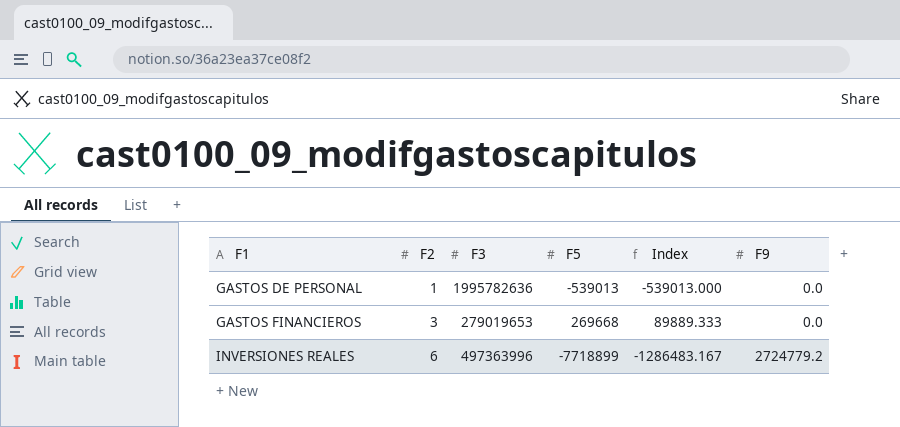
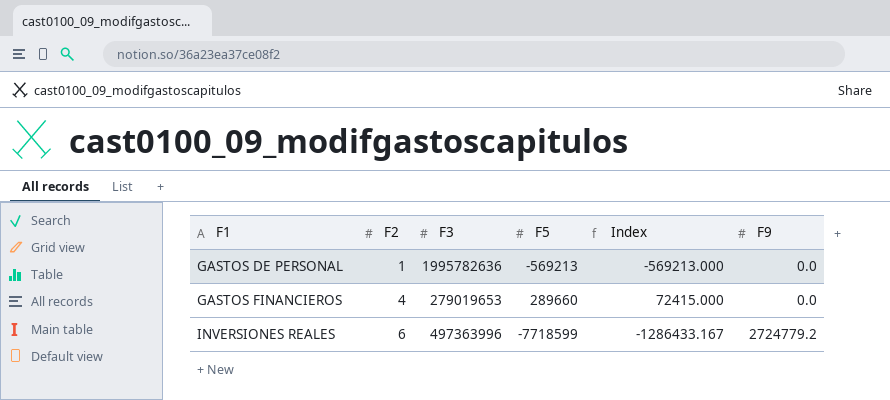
GASTOS DE PERSONAL | F5: -539013 -> -569213
GASTOS DE PERSONAL | Index: -539013.000 -> -569213.000
GASTOS FINANCIEROS | F2: 3 -> 4
GASTOS FINANCIEROS | F5: 269668 -> 289660
GASTOS FINANCIEROS | Index: 89889.333 -> 72415.000
INVERSIONES REALES | F5: -7718899 -> -7718599
INVERSIONES REALES | Index: -1286483.167 -> -1286433.167

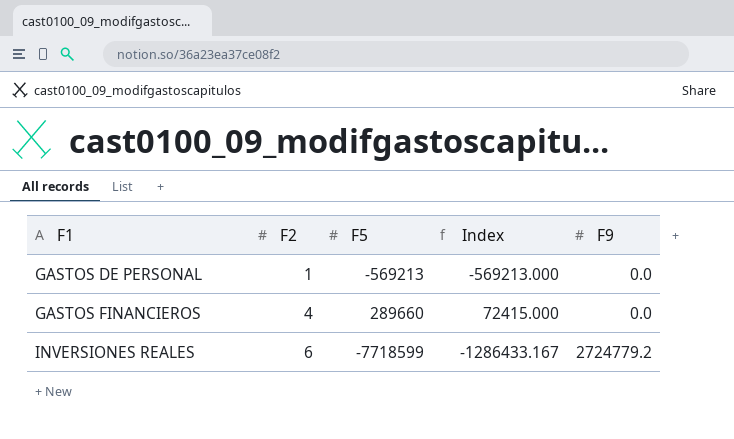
column F3 | position: 3 -> none

